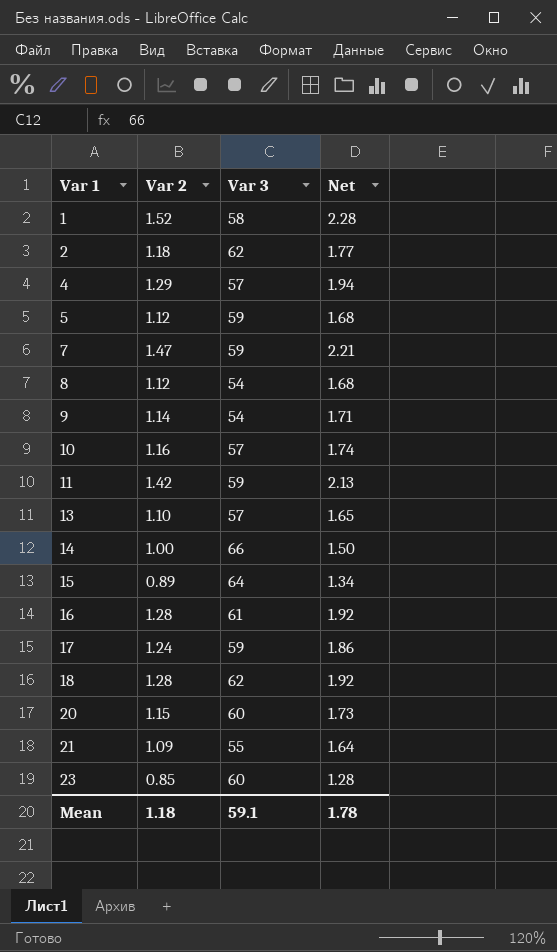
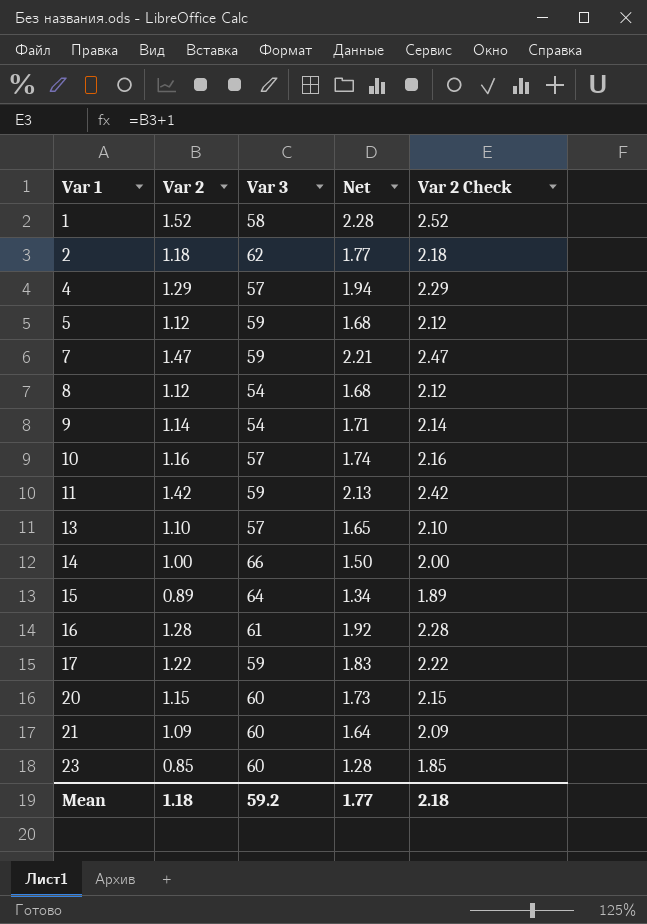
column Var 2 Check | formula: none -> [Var 2] + 1
row 18: 1.28 | 62 | 1.92 -> none
17 | Var 2: 1.24 -> 1.22
17 | Net: 1.86 -> 1.83
21 | Var 3: 55 -> 60
Mean | Var 3: 59.1 -> 59.2
Mean | Net: 1.78 -> 1.77

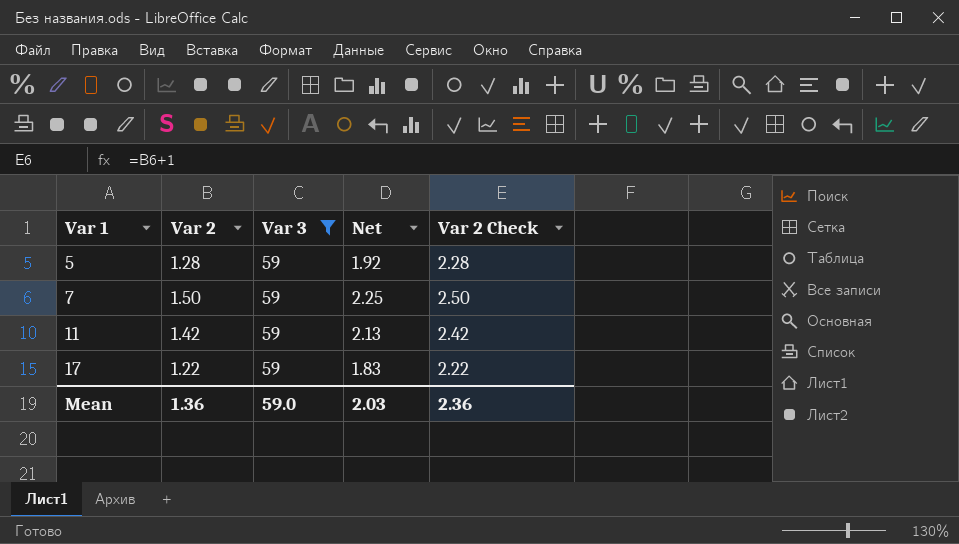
filter: none -> Var 3 = 59
5 | Var 2: 1.12 -> 1.28
5 | Net: 1.68 -> 1.92
5 | Var 2 Check: 2.12 -> 2.28
7 | Var 2: 1.47 -> 1.50
7 | Net: 2.21 -> 2.25
7 | Var 2 Check: 2.47 -> 2.50
Mean | Var 2: 1.18 -> 1.36
Mean | Var 3: 59.2 -> 59.0
Mean | Net: 1.77 -> 2.03
Mean | Var 2 Check: 2.18 -> 2.36

